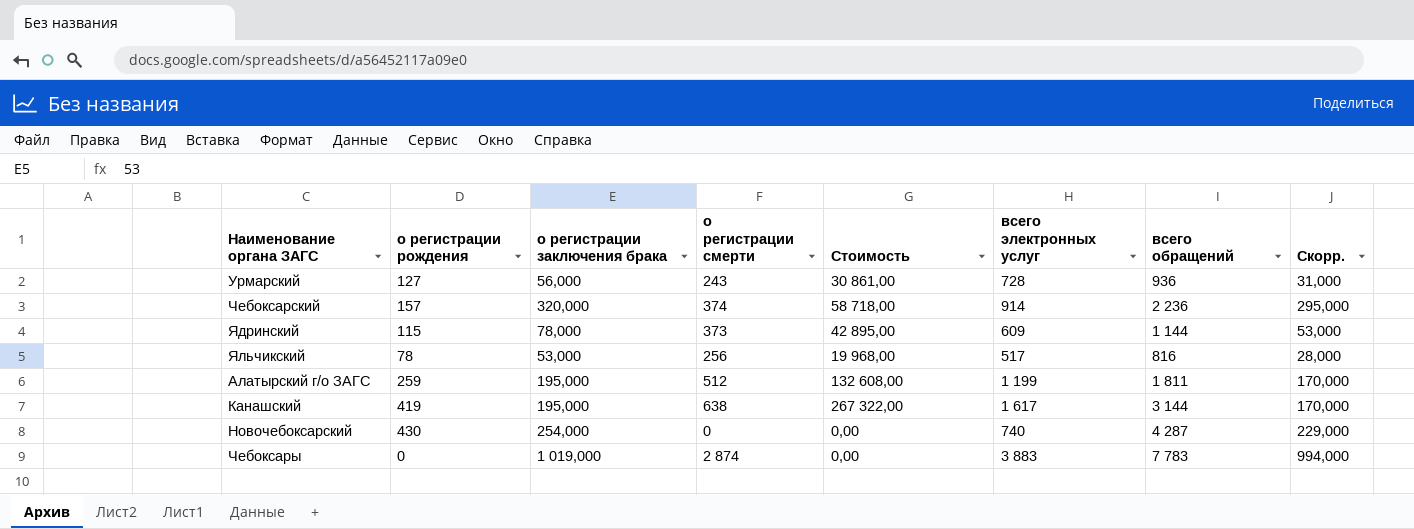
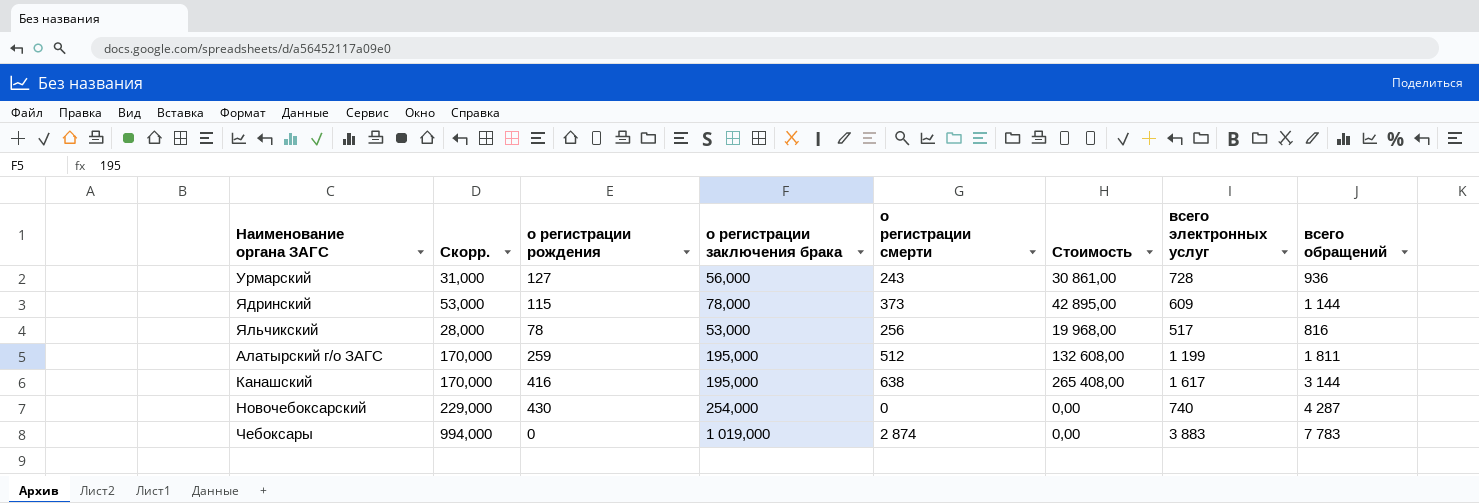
column Скорр. | position: 8 -> 2
row Чебоксарский: 157 | 320,000 | 374 | 58 718,00 | 914 | 2 236 | 295,000 -> none
Канашский | о регистрации рождения: 419 -> 416
Канашский | Стоимость: 267 322,00 -> 265 408,00

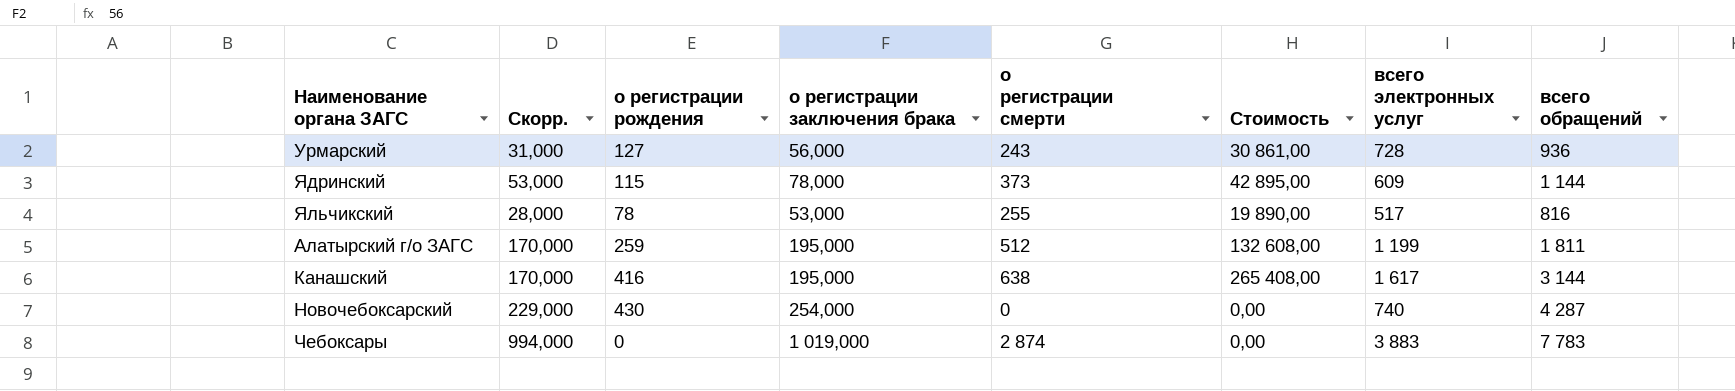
Яльчикский | о регистрации смерти: 256 -> 255
Яльчикский | Стоимость: 19 968,00 -> 19 890,00

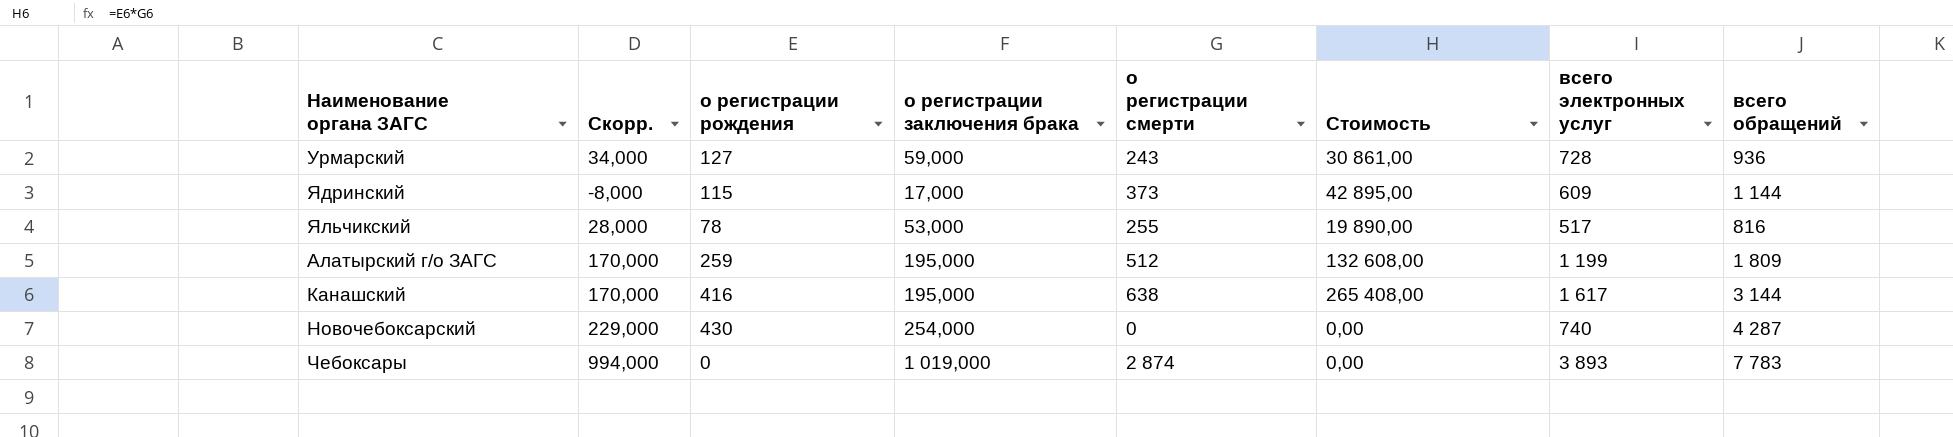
Урмарский | Скорр.: 31,000 -> 34,000
Урмарский | о регистрации заключения брака: 56,000 -> 59,000
Ядринский | Скорр.: 53,000 -> -8,000
Ядринский | о регистрации заключения брака: 78,000 -> 17,000
Алатырский г/о ЗАГС | всего обращений: 1 811 -> 1 809
Чебоксары | всего электронных услуг: 3 883 -> 3 893

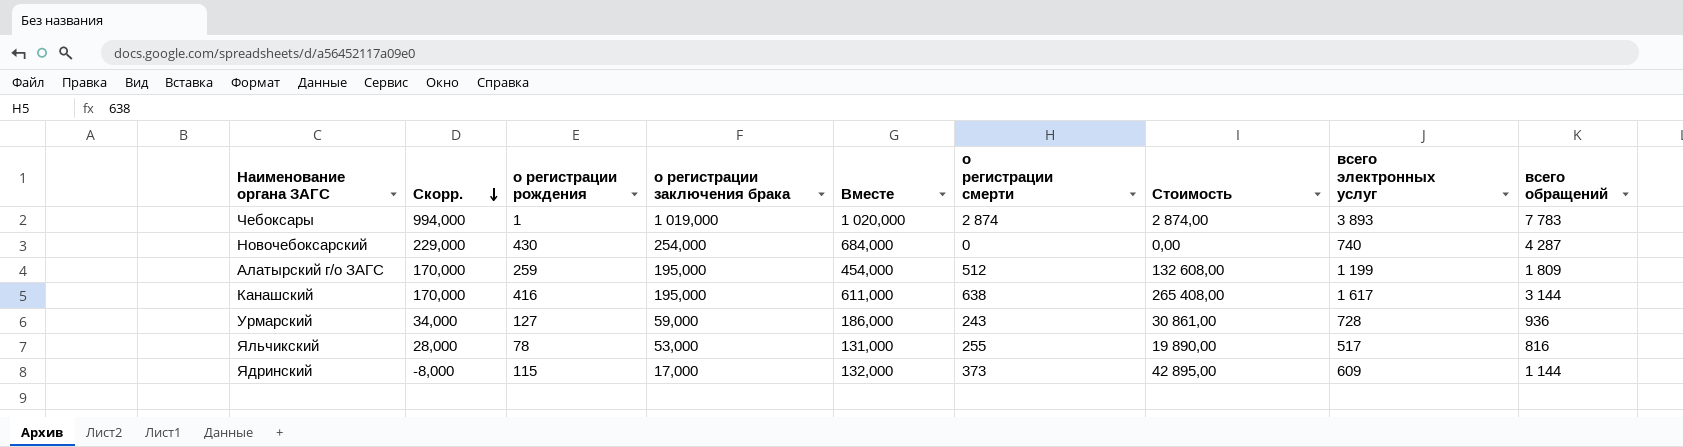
row order: none -> Скорр. descending
column Вместе | formula: none -> [о регистрации рождения] + [о регистрации заключения брака]
Чебоксары | о регистрации рождения: 0 -> 1
Чебоксары | Стоимость: 0,00 -> 2 874,00

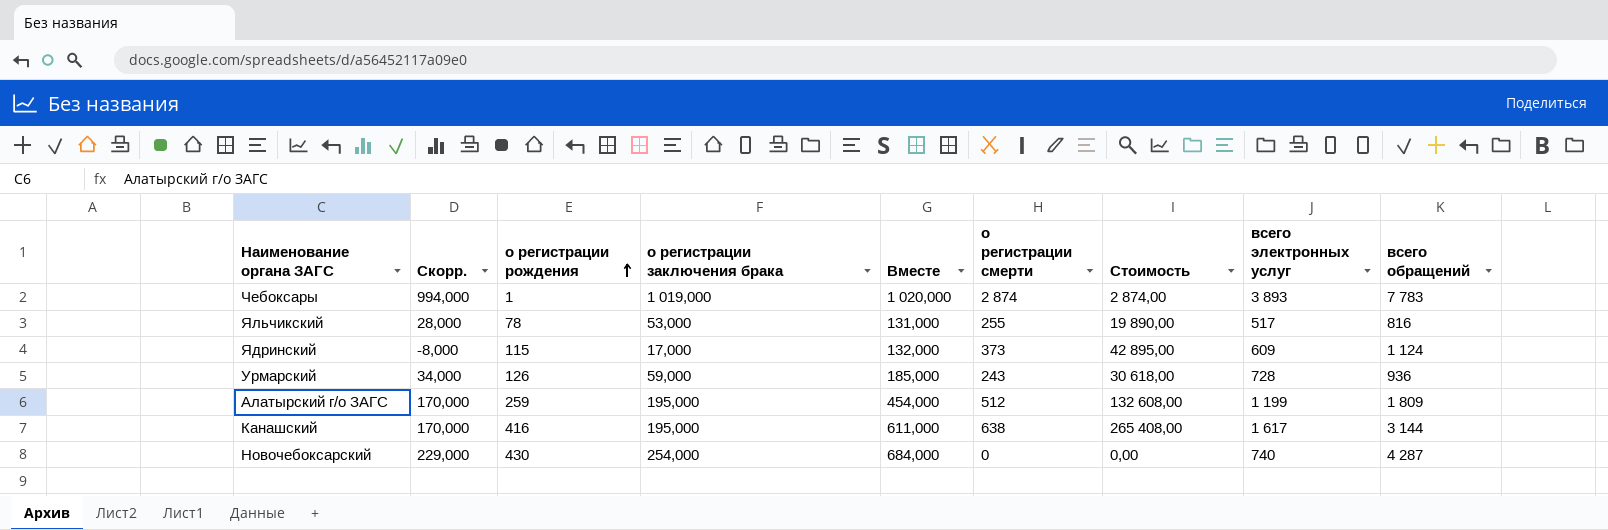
row order: Скорр. descending -> о регистрации рождения ascending
Ядринский | всего обращений: 1 144 -> 1 124
Урмарский | о регистрации рождения: 127 -> 126
Урмарский | Вместе: 186,000 -> 185,000
Урмарский | Стоимость: 30 861,00 -> 30 618,00

